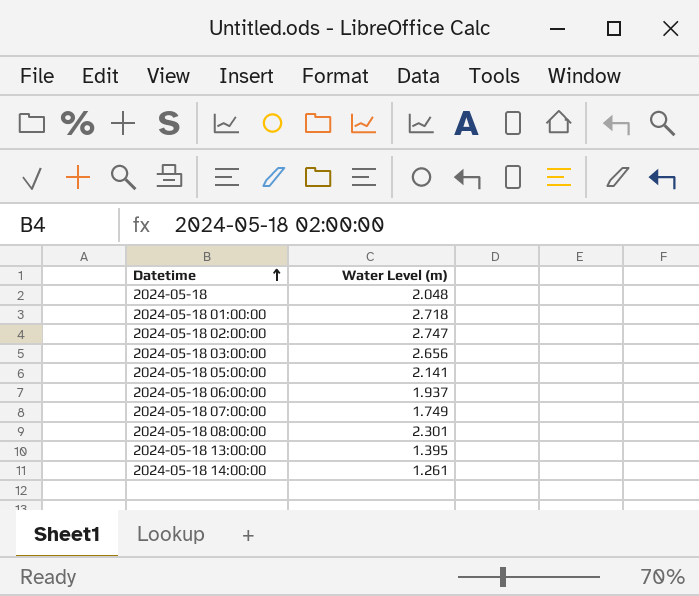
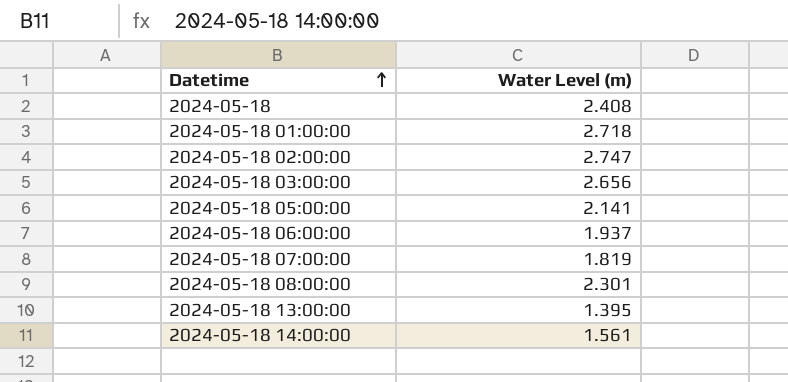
2024-05-18 | Water Level (m): 2.048 -> 2.408
2024-05-18 07:00:00 | Water Level (m): 1.749 -> 1.819
2024-05-18 14:00:00 | Water Level (m): 1.261 -> 1.561

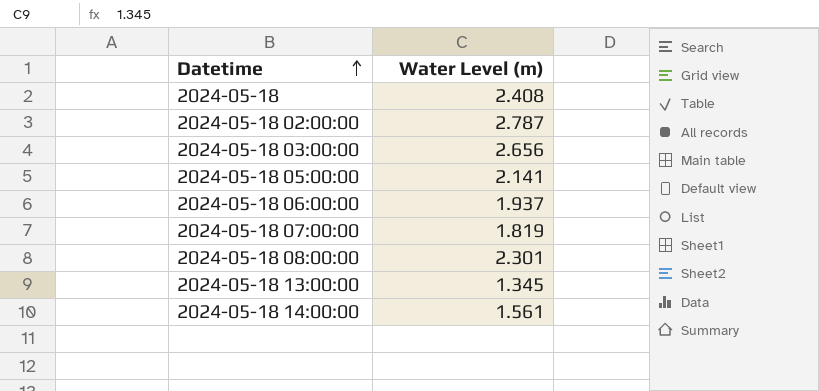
row 2024-05-18 01:00:00: 2.718 -> none
2024-05-18 02:00:00 | Water Level (m): 2.747 -> 2.787
2024-05-18 13:00:00 | Water Level (m): 1.395 -> 1.345

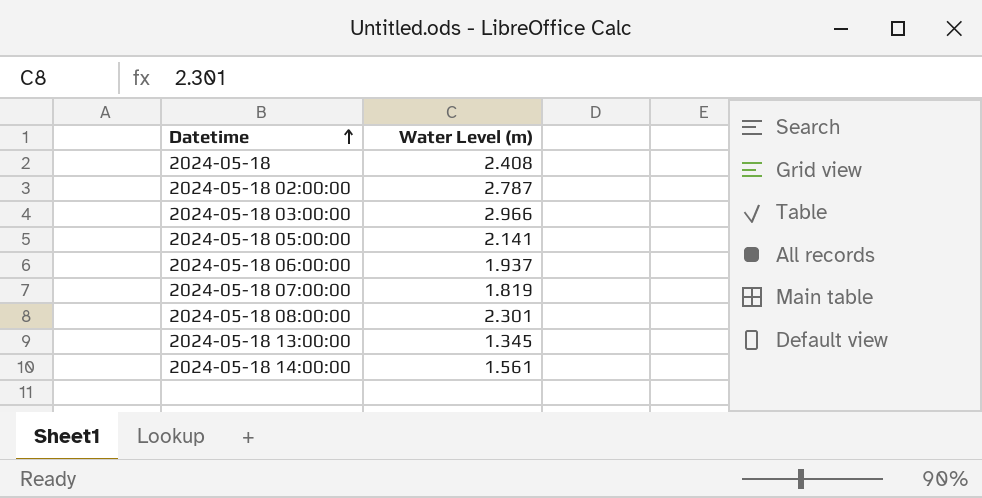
2024-05-18 03:00:00 | Water Level (m): 2.656 -> 2.966

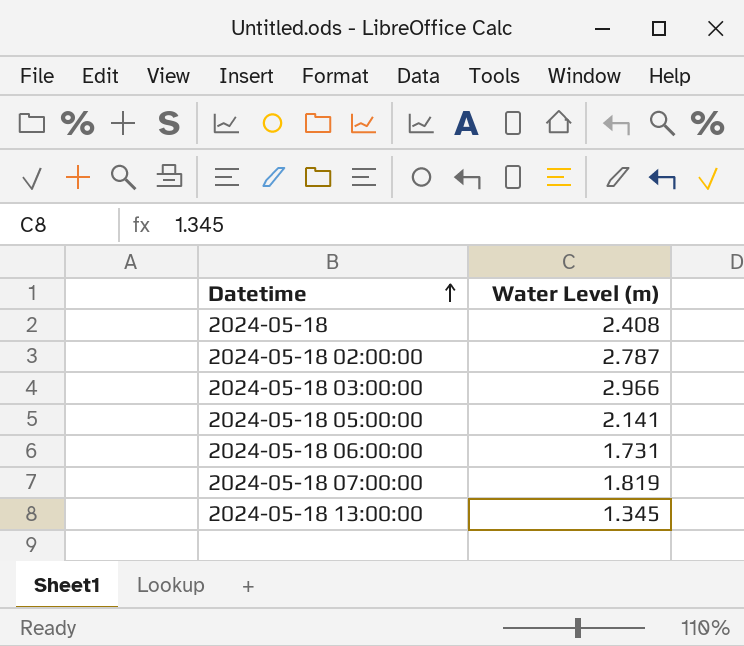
row 2024-05-18 08:00:00: 2.301 -> none
row 2024-05-18 14:00:00: 1.561 -> none
2024-05-18 06:00:00 | Water Level (m): 1.937 -> 1.731

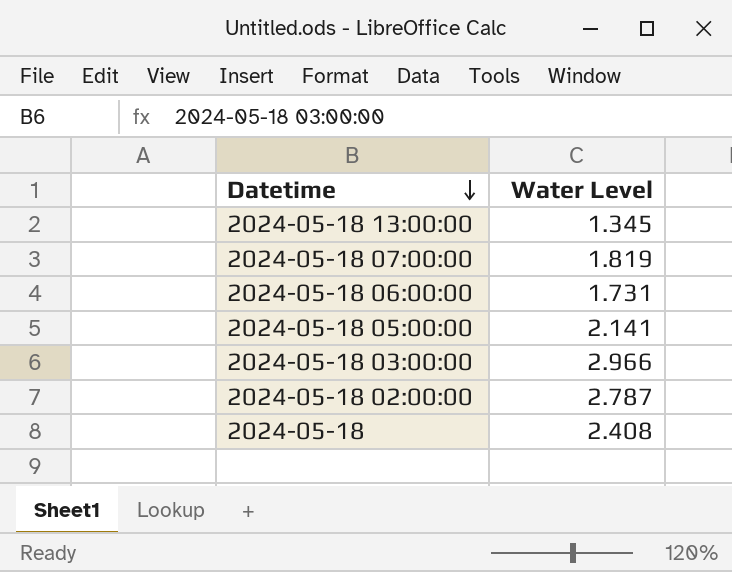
row order: Datetime ascending -> Datetime descending
column name: Water Level (m) -> Water Level

